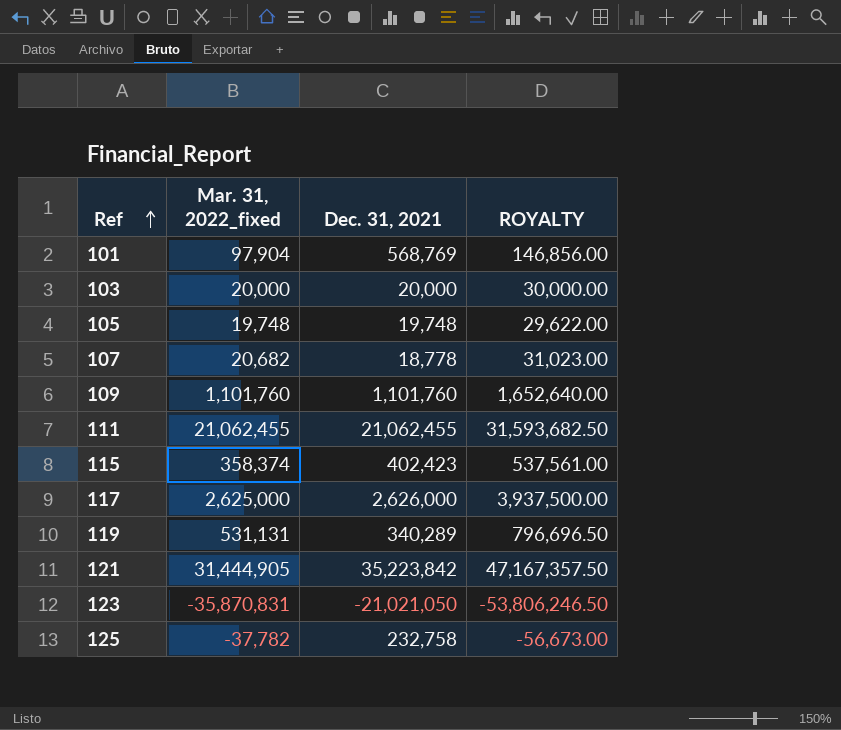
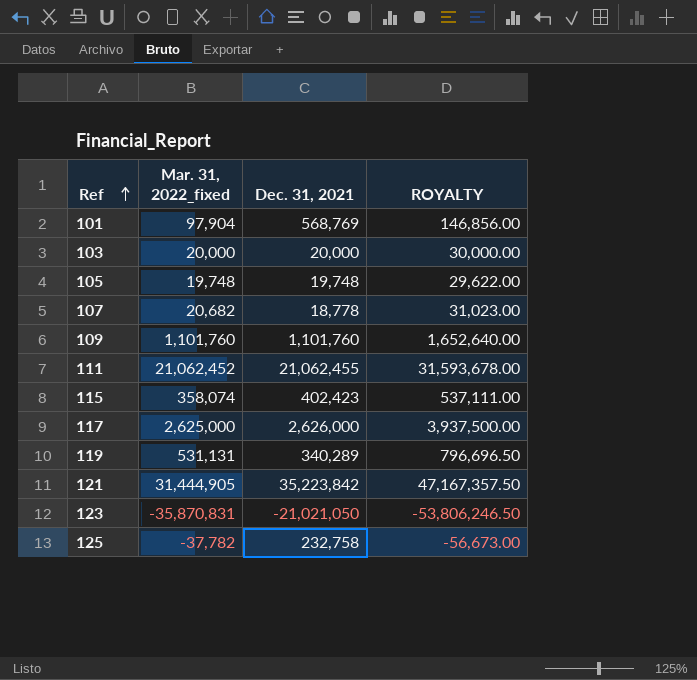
111 | Mar. 31, 2022_fixed: 21,062,455 -> 21,062,452
111 | ROYALTY: 31,593,682.50 -> 31,593,678.00
115 | Mar. 31, 2022_fixed: 358,374 -> 358,074
115 | ROYALTY: 537,561.00 -> 537,111.00

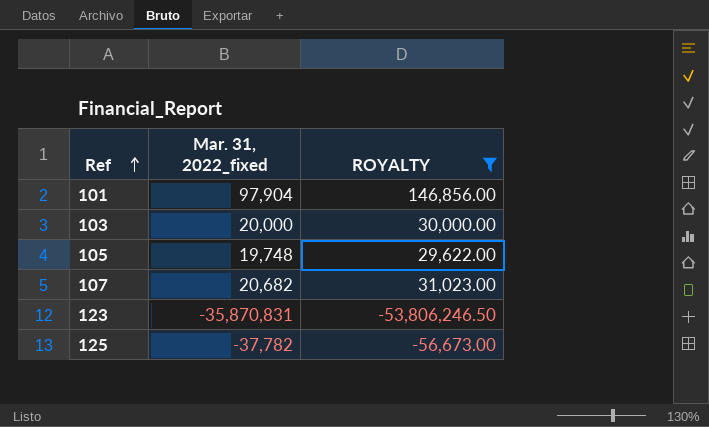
filter: none -> ROYALTY <= 146,856.00
column Dec. 31, 2021 | position: 3 -> none

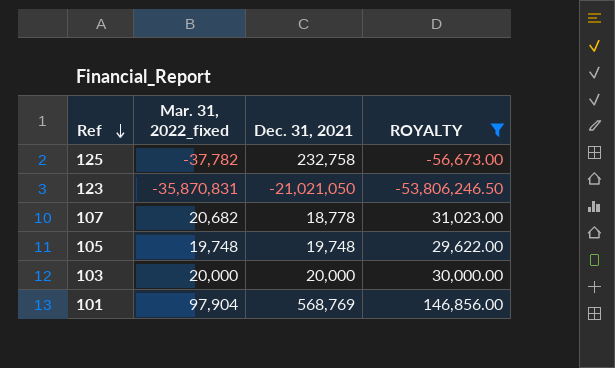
row order: Ref ascending -> Ref descending
column Dec. 31, 2021 | position: none -> 3

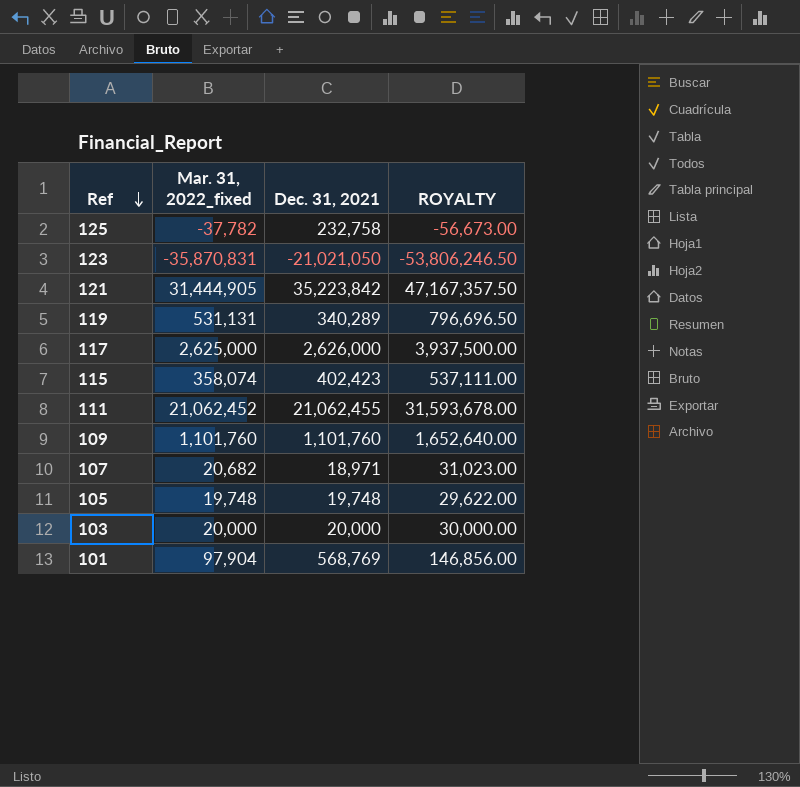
filter: ROYALTY <= 146,856.00 -> none
107 | Dec. 31, 2021: 18,778 -> 18,971

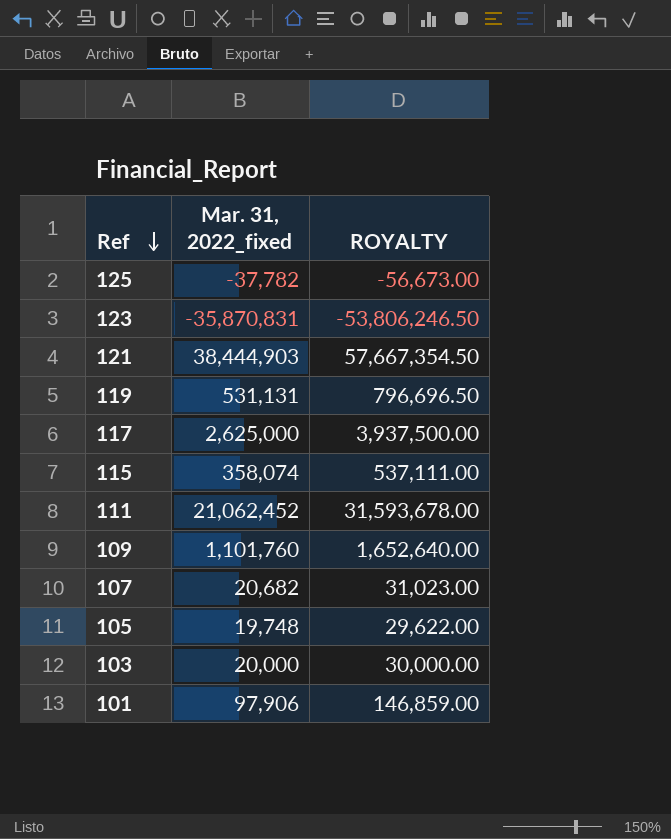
column Dec. 31, 2021 | position: 3 -> none
121 | Mar. 31, 2022_fixed: 31,444,905 -> 38,444,903
121 | ROYALTY: 47,167,357.50 -> 57,667,354.50
101 | Mar. 31, 2022_fixed: 97,904 -> 97,906
101 | ROYALTY: 146,856.00 -> 146,859.00

